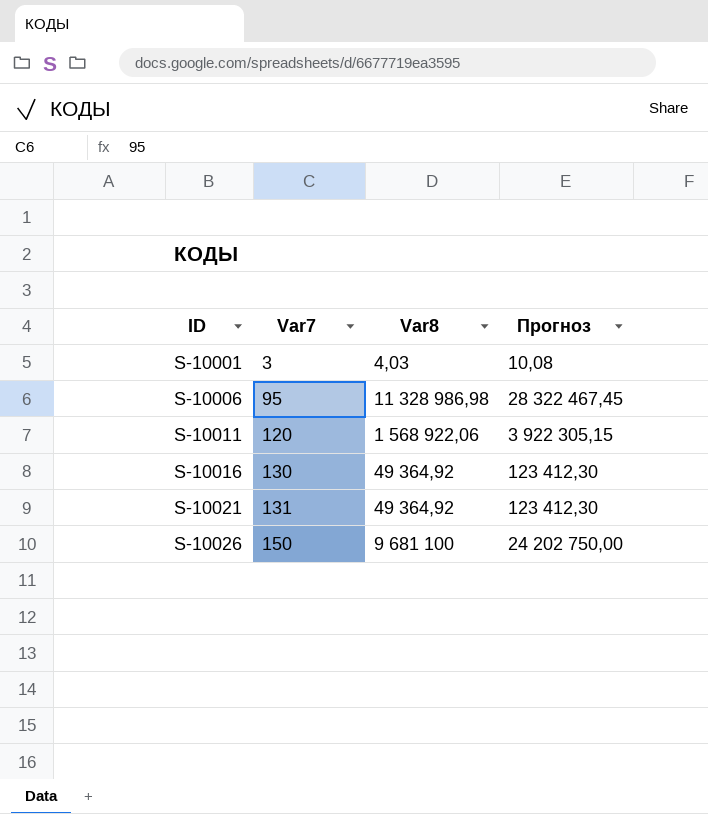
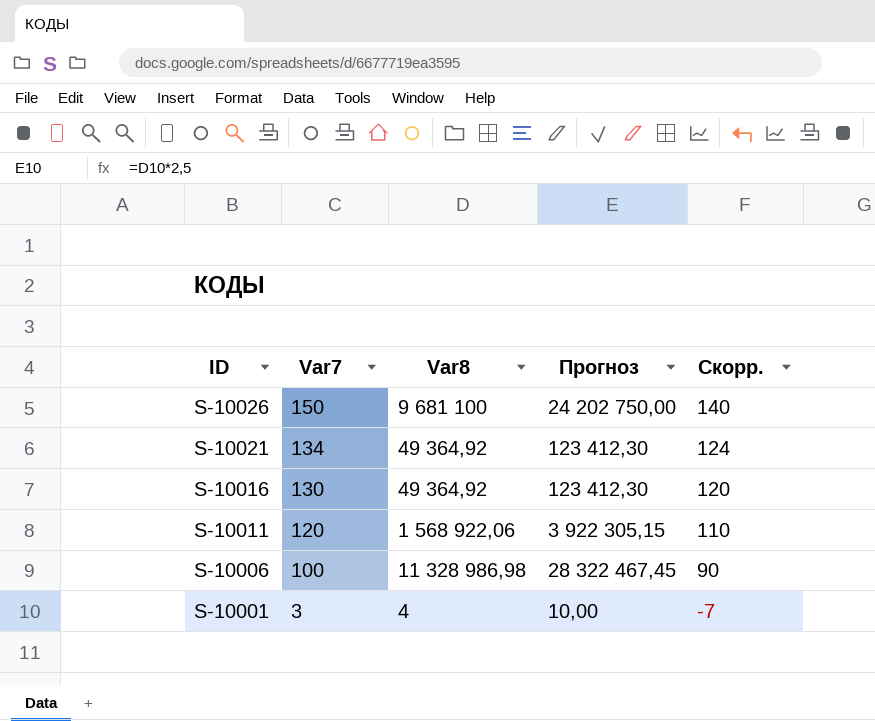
row order: ID ascending -> ID descending
column Скорр. | formula: none -> [Var7] - 10
S-10021 | Var7: 131 -> 134
S-10006 | Var7: 95 -> 100
S-10001 | Var8: 4,03 -> 4
S-10001 | Прогноз: 10,08 -> 10,00

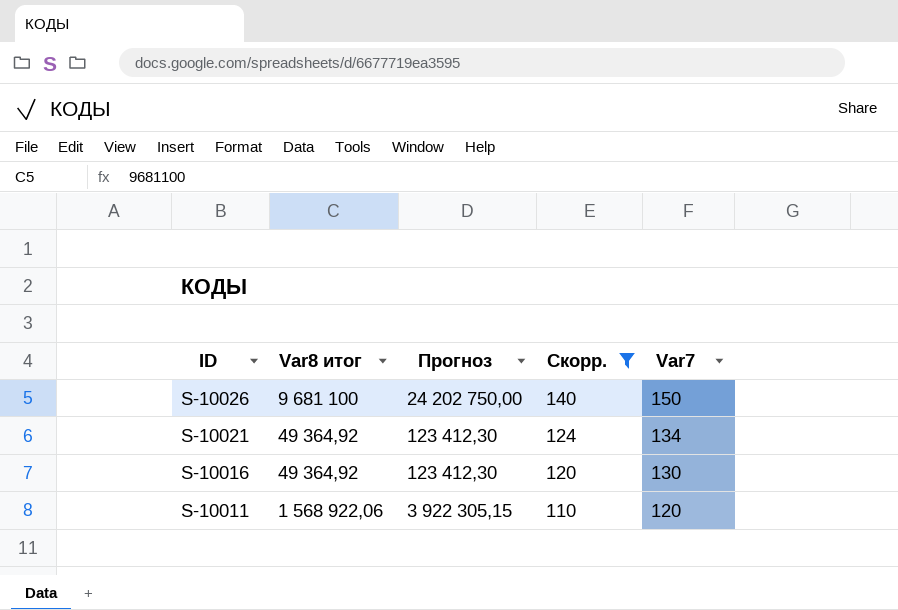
filter: none -> Скорр. >= 110
column name: Var8 -> Var8 итог
column Var7 | position: 2 -> 5

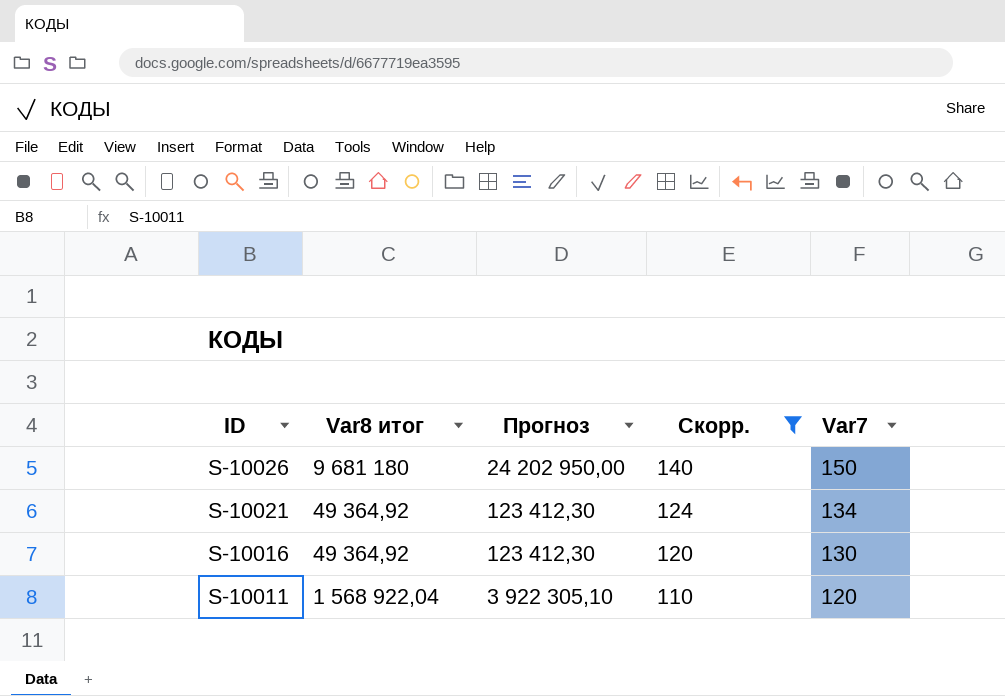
S-10026 | Var8 итог: 9 681 100 -> 9 681 180
S-10026 | Прогноз: 24 202 750,00 -> 24 202 950,00
S-10011 | Var8 итог: 1 568 922,06 -> 1 568 922,04
S-10011 | Прогноз: 3 922 305,15 -> 3 922 305,10

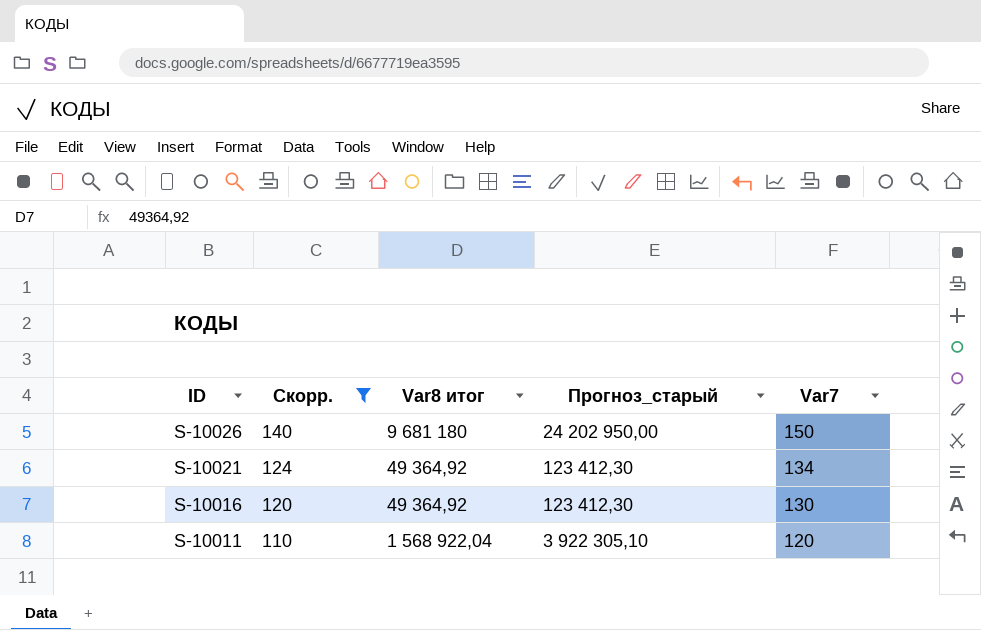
column Скорр. | position: 4 -> 2
column name: Прогноз -> Прогноз_старый

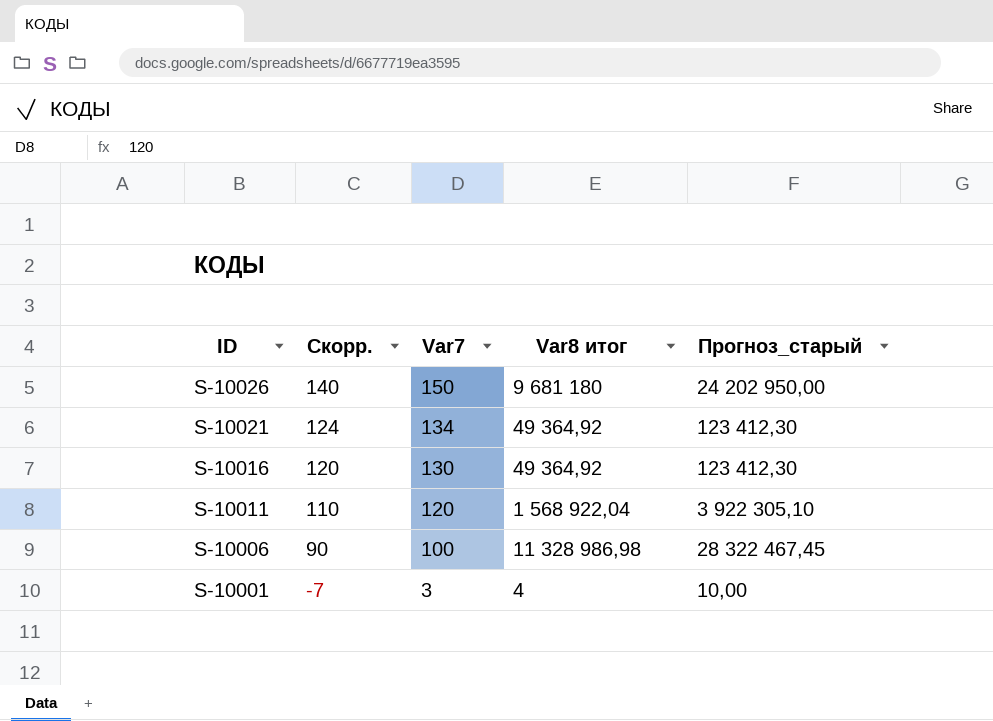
filter: Скорр. >= 110 -> none
column Var7 | position: 5 -> 3

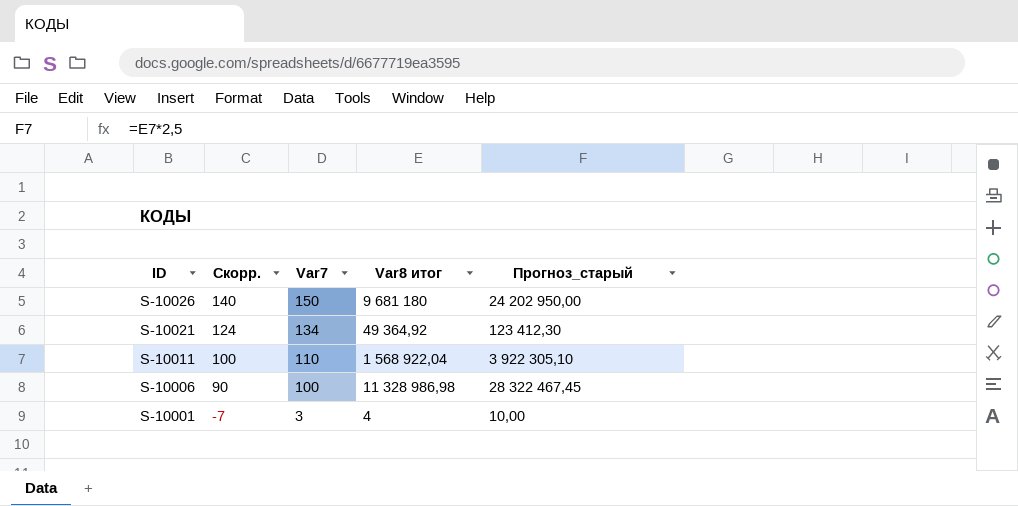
row S-10016: 120 | 130 | 49 364,92 | 123 412,30 -> none
S-10011 | Скорр.: 110 -> 100
S-10011 | Var7: 120 -> 110

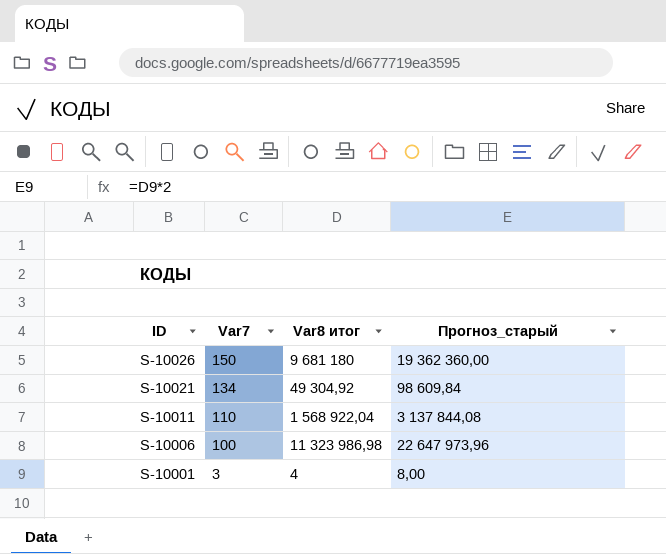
column Скорр. | formula: [Var7] - 10 -> none
column Прогноз_старый | formula: [Var8 итог] * 2,5 -> [Var8 итог] * 2
S-10021 | Var8 итог: 49 364,92 -> 49 304,92
S-10006 | Var8 итог: 11 328 986,98 -> 11 323 986,98

